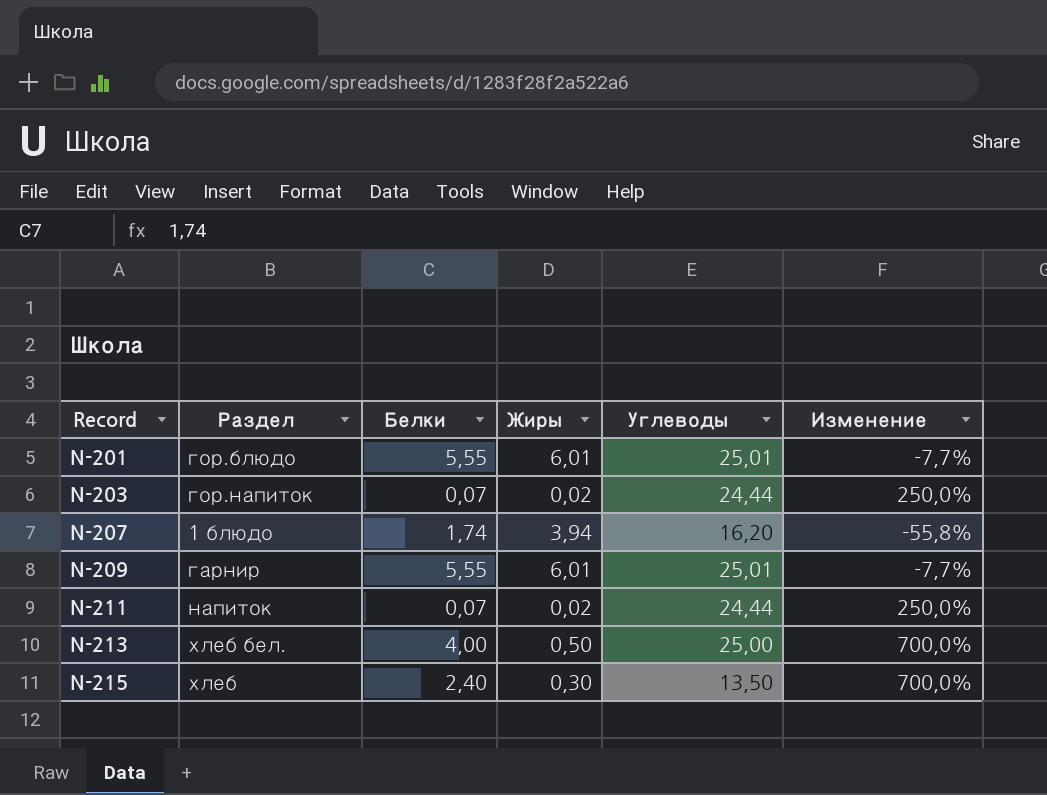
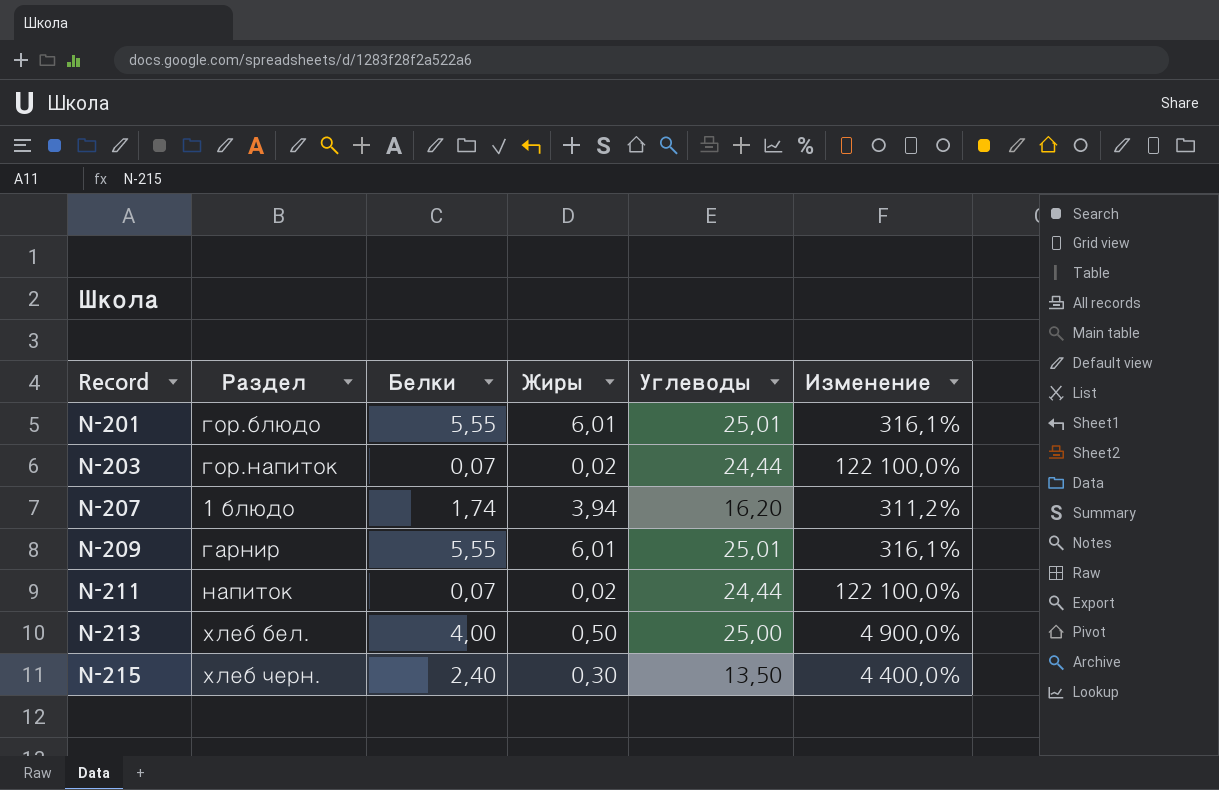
column Изменение | formula: ([Белки] - [Жиры]) / [Жиры] -> ([Углеводы] - [Жиры]) / [Жиры]
N-215 | Раздел: хлеб -> хлеб черн.

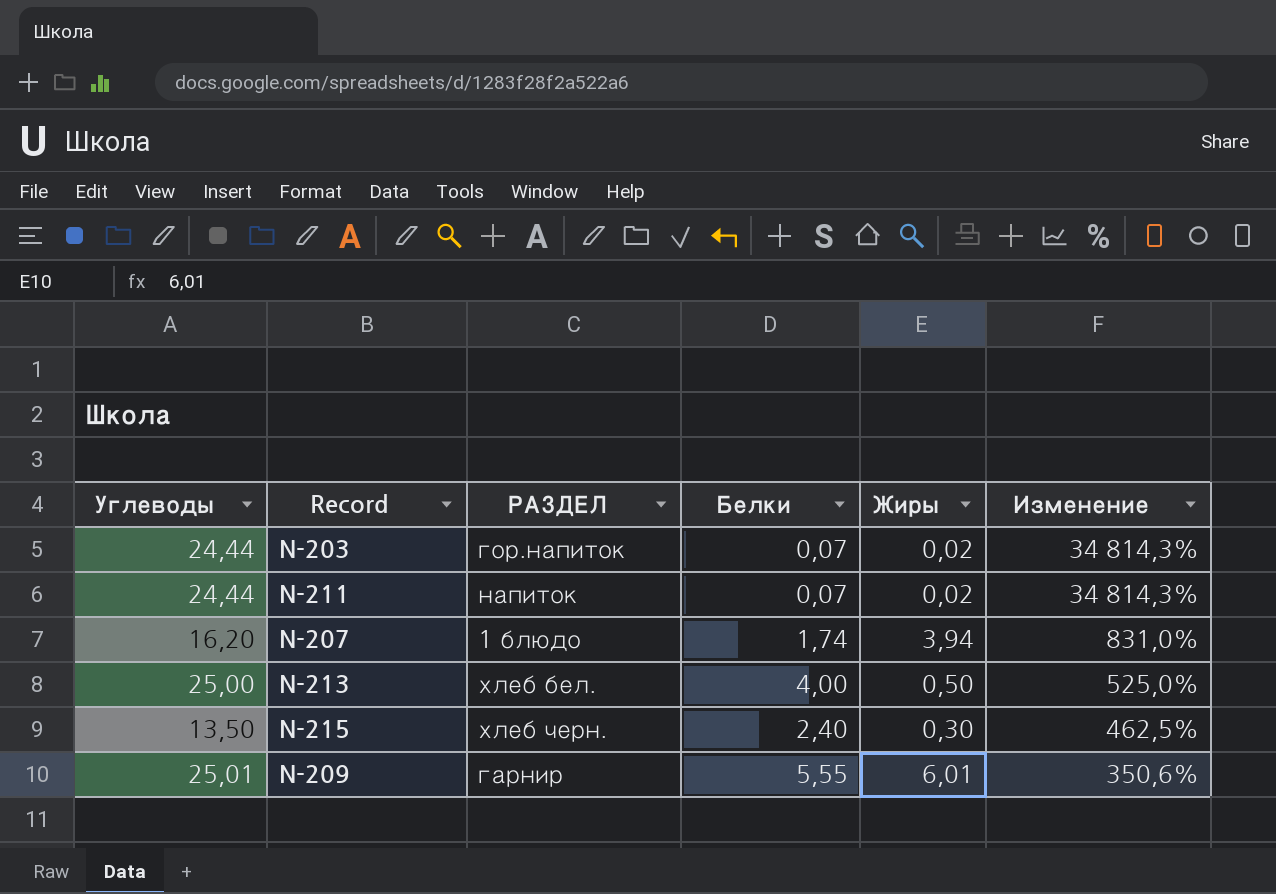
row order: Record ascending -> Изменение descending
column Углеводы | position: 5 -> 1
column name: Раздел -> РАЗДЕЛ
column Изменение | formula: ([Углеводы] - [Жиры]) / [Жиры] -> ([Углеводы] - [Белки]) / [Белки]
row N-201: гор.блюдо | 5,55 | 6,01 | 25,01 | 316,1% -> none

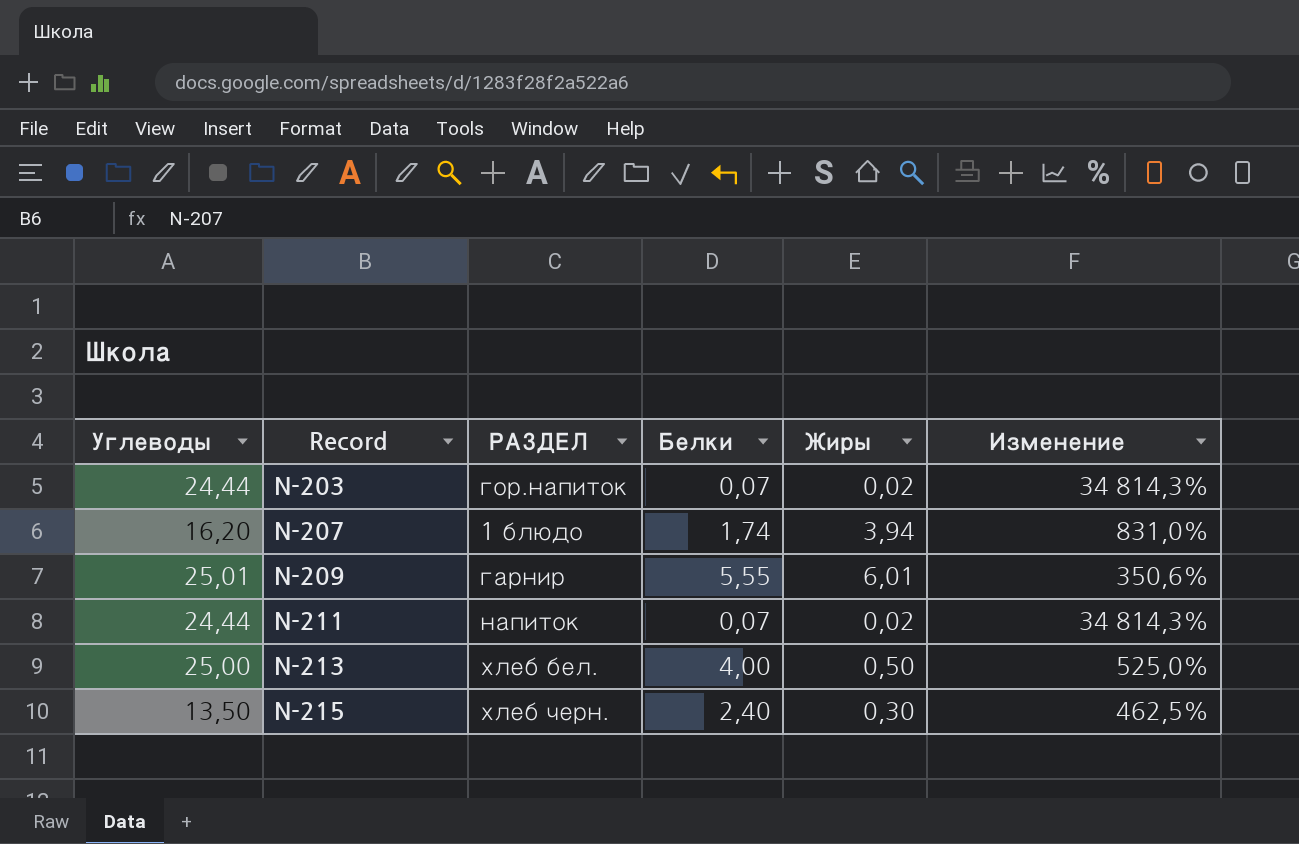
row order: Изменение descending -> Record ascending

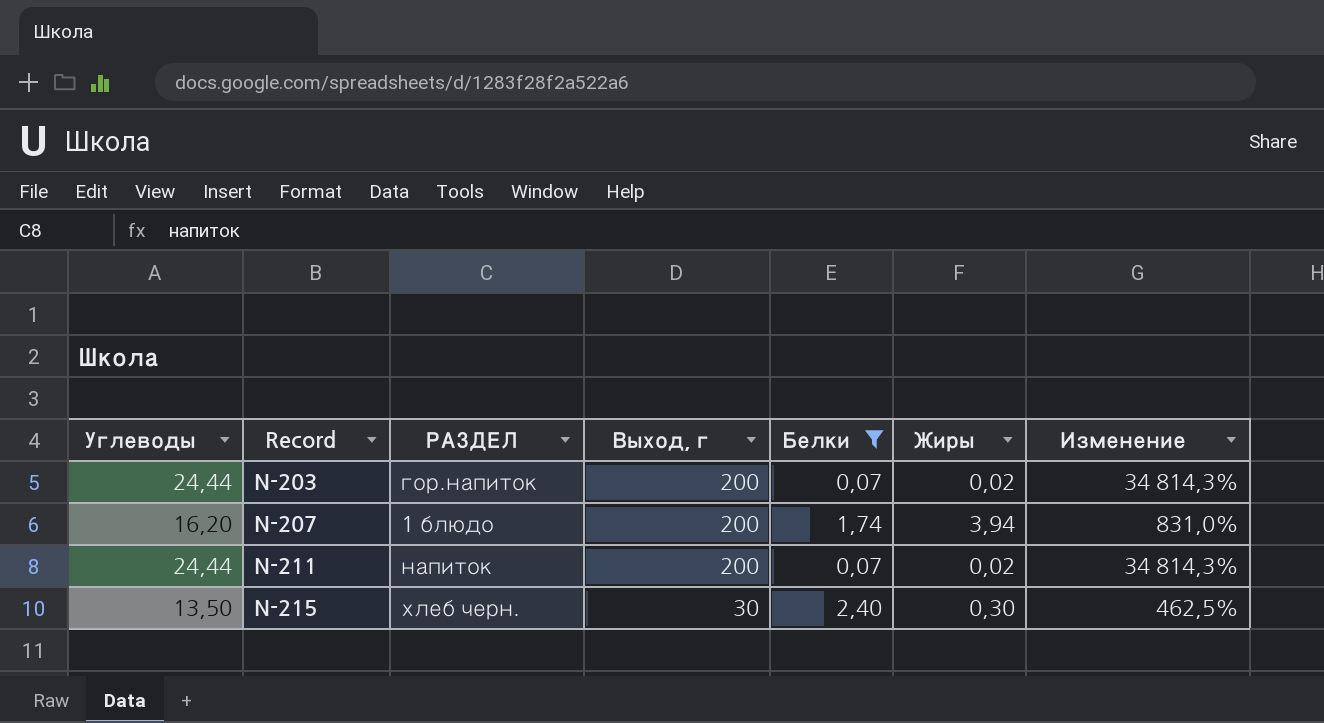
filter: none -> Белки <= 2,40
column Выход, г | position: none -> 4

